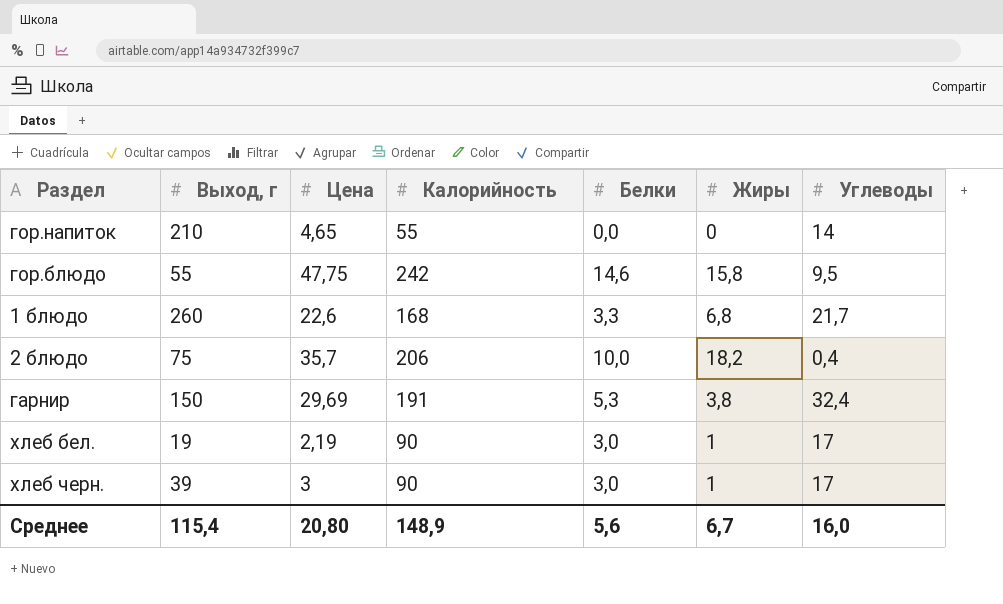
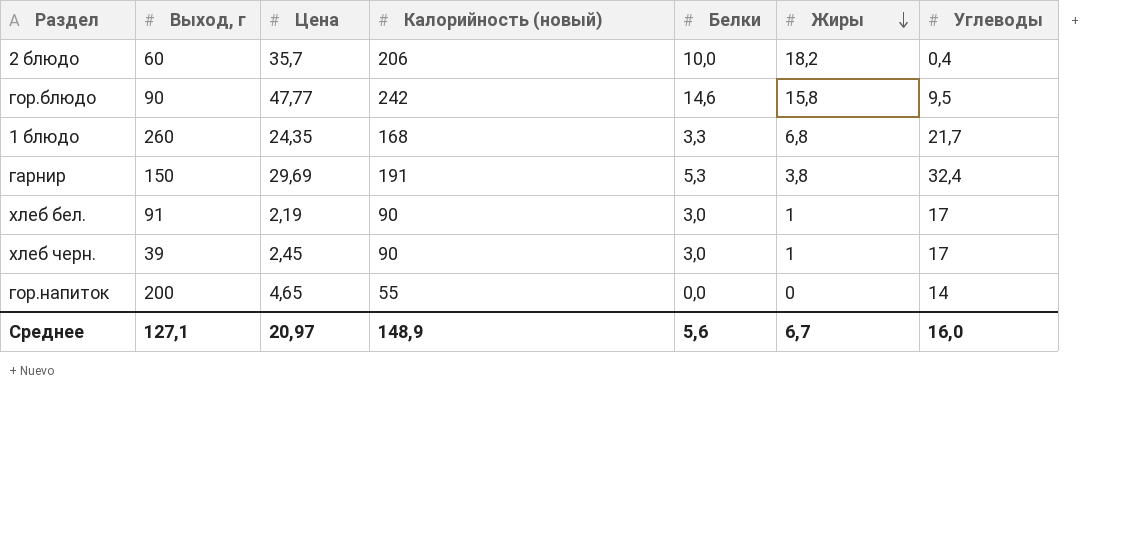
row order: none -> Жиры descending
column name: Калорийность -> Калорийность (новый)
2 блюдо | Выход, г: 75 -> 60
гор.блюдо | Выход, г: 55 -> 90
гор.блюдо | Цена: 47,75 -> 47,77
1 блюдо | Цена: 22,6 -> 24,35
хлеб бел. | Выход, г: 19 -> 91
хлеб черн. | Цена: 3 -> 2,45
гор.напиток | Выход, г: 210 -> 200
Среднее | Выход, г: 115,4 -> 127,1
Среднее | Цена: 20,80 -> 20,97

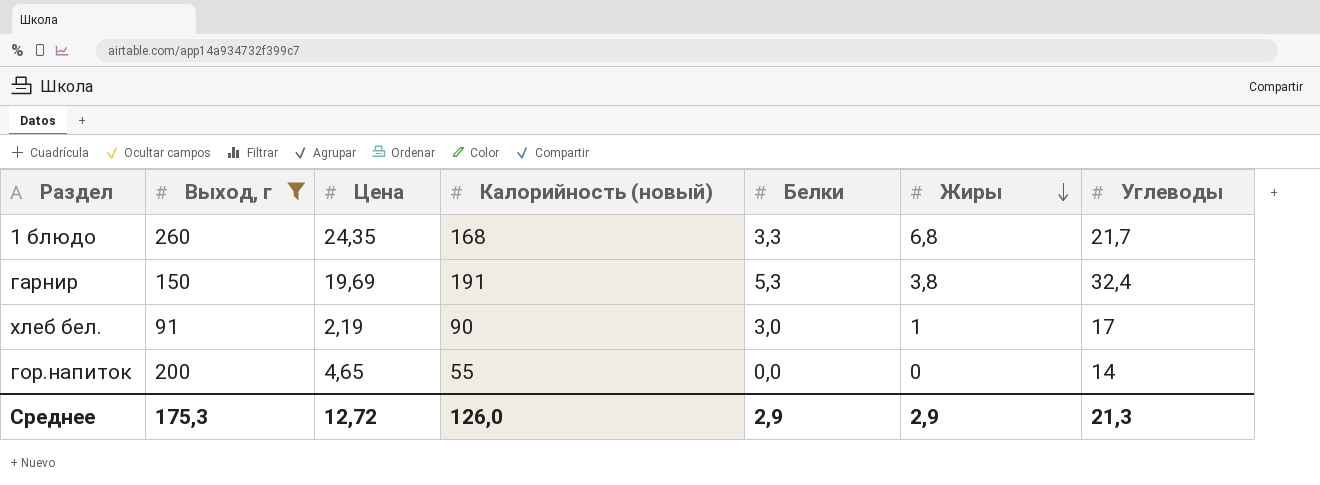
filter: none -> Выход, г >= 91
гарнир | Цена: 29,69 -> 19,69
Среднее | Выход, г: 127,1 -> 175,3
Среднее | Цена: 20,97 -> 12,72
Среднее | Калорийность (новый): 148,9 -> 126,0
Среднее | Белки: 5,6 -> 2,9
Среднее | Жиры: 6,7 -> 2,9
Среднее | Углеводы: 16,0 -> 21,3

